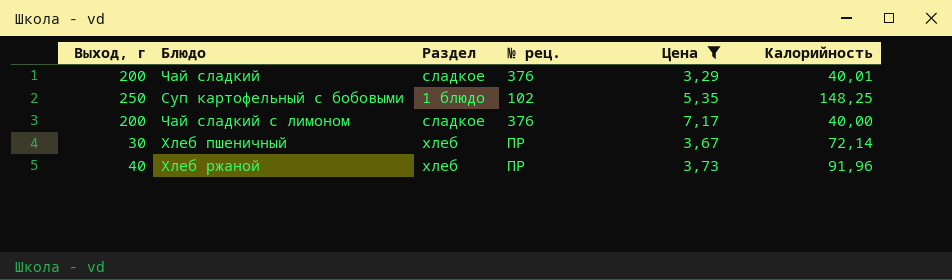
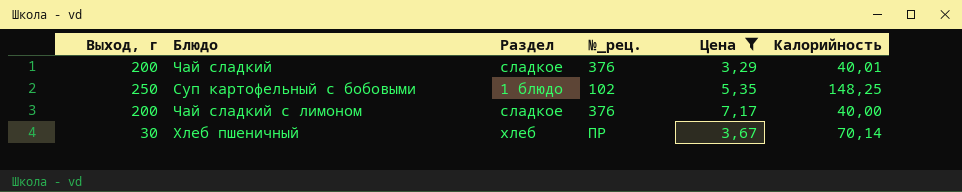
column name: № рец. -> №_рец.
row Хлеб ржаной: 40 | хлеб | ПР | 3,73 | 91,96 -> none
Хлеб пшеничный | Калорийность: 72,14 -> 70,14

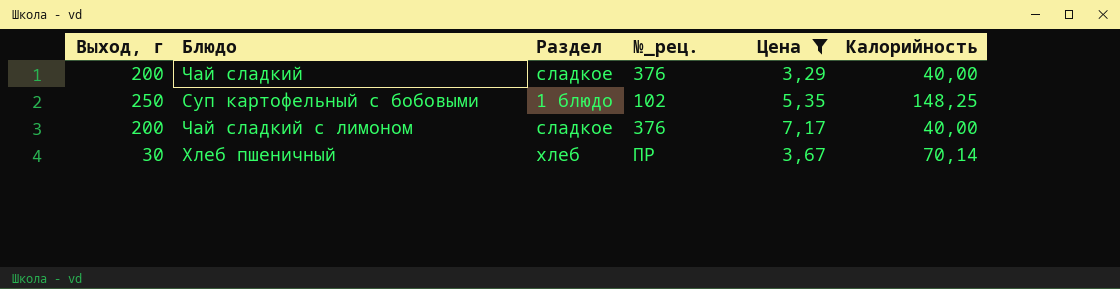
Чай сладкий | Калорийность: 40,01 -> 40,00

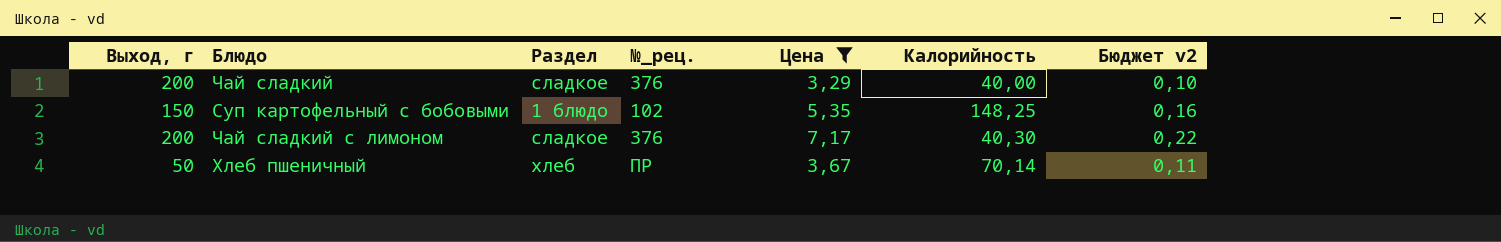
column Бюджет v2 | formula: none -> [Цена] * 0,03
Суп картофельный с бобовыми | Выход, г: 250 -> 150
Чай сладкий с лимоном | Калорийность: 40,00 -> 40,30
Хлеб пшеничный | Выход, г: 30 -> 50

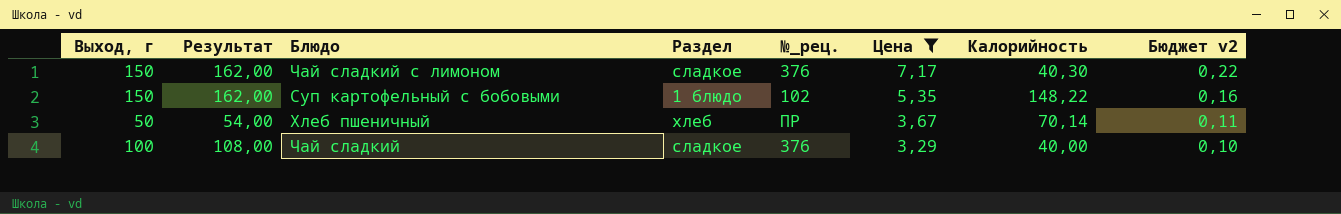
row order: none -> Цена descending
column Результат | formula: none -> [Выход, г] * 1,08
Чай сладкий с лимоном | Выход, г: 200 -> 150
Суп картофельный с бобовыми | Калорийность: 148,25 -> 148,22
Чай сладкий | Выход, г: 200 -> 100

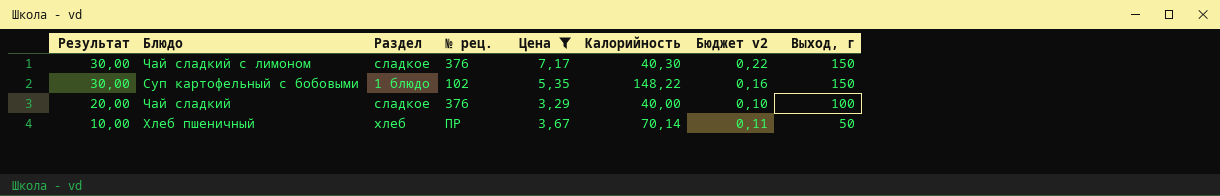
row order: Цена descending -> Результат descending
column Результат | formula: [Выход, г] * 1,08 -> [Выход, г] * 0,2
column name: №_рец. -> № рец.
column Выход, г | position: 1 -> 8

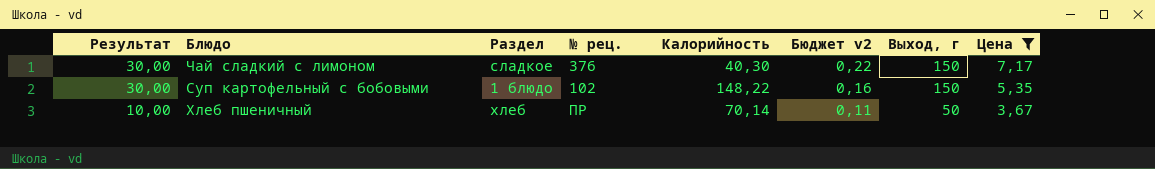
column Цена | position: 5 -> 8
row Чай сладкий: 20,00 | сладкое | 376 | 3,29 | 40,00 | 0,10 | 100 -> none

